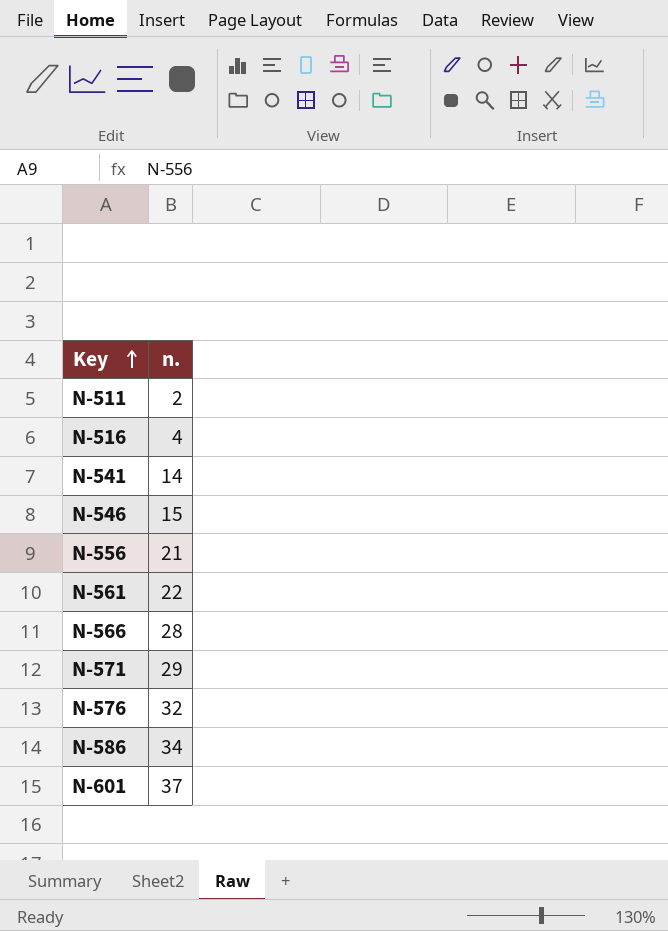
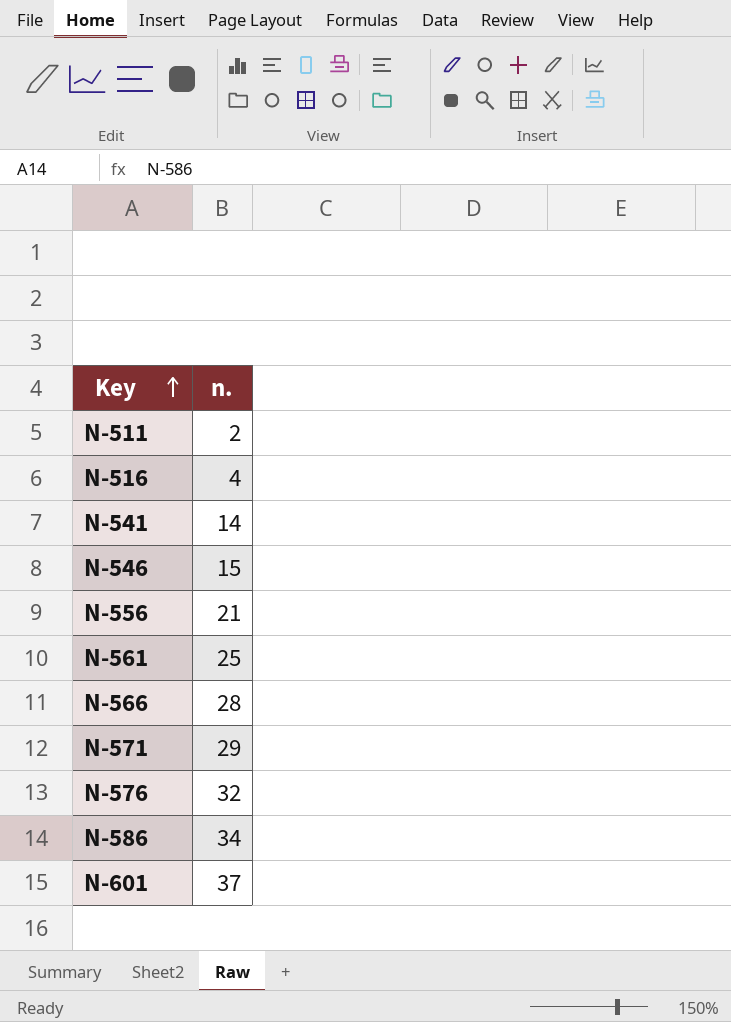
N-561 | n.: 22 -> 25

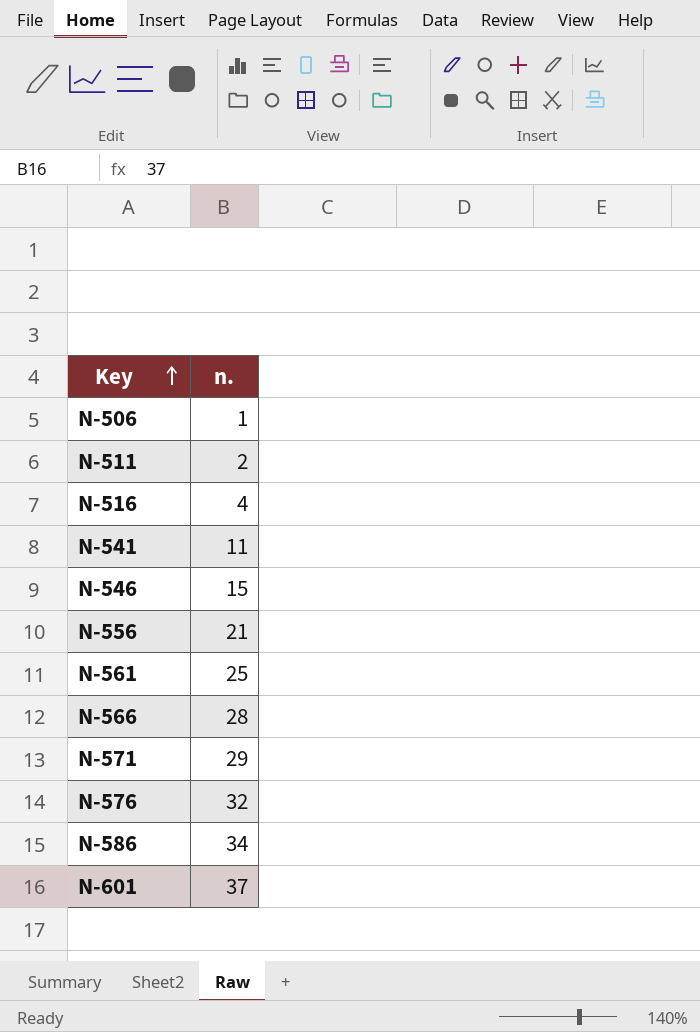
row N-506: none -> 1
N-541 | n.: 14 -> 11

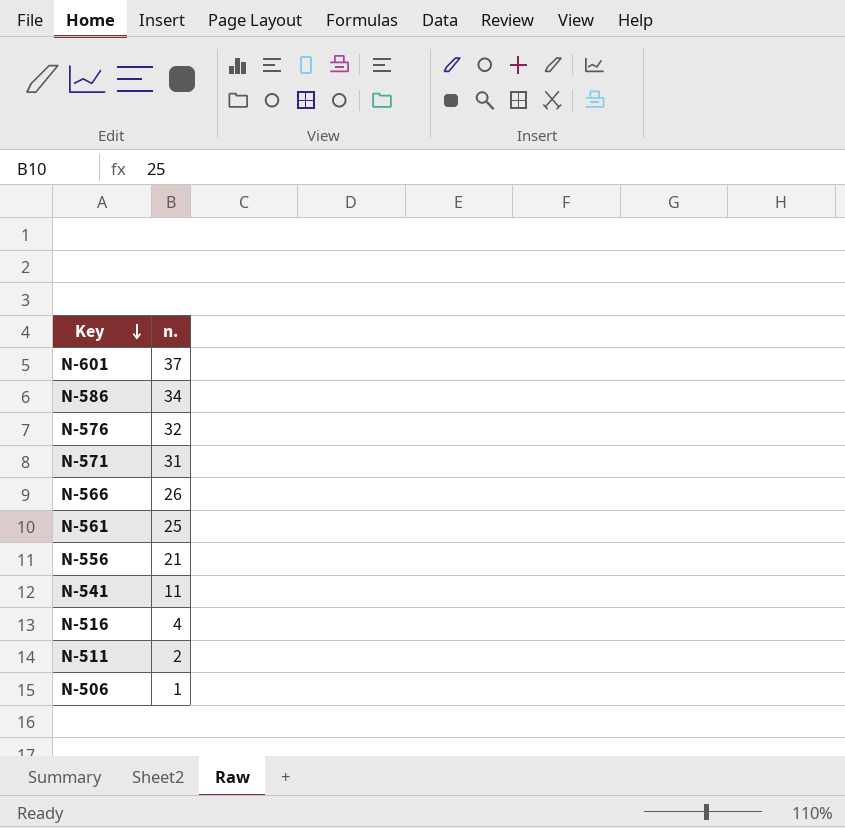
row order: Key ascending -> Key descending
row N-546: 15 -> none
N-571 | n.: 29 -> 31
N-566 | n.: 28 -> 26

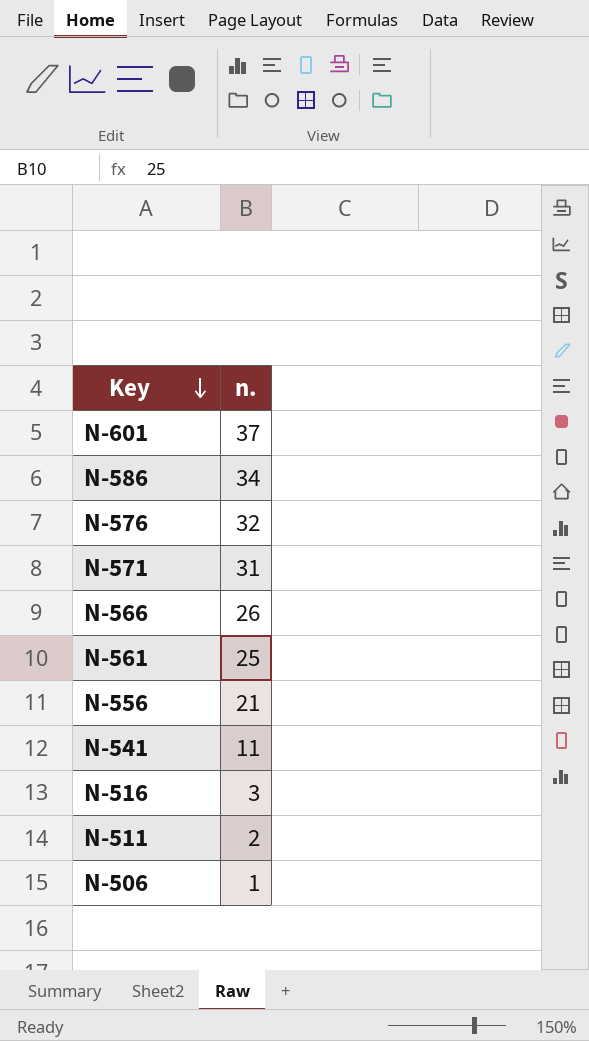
N-516 | n.: 4 -> 3

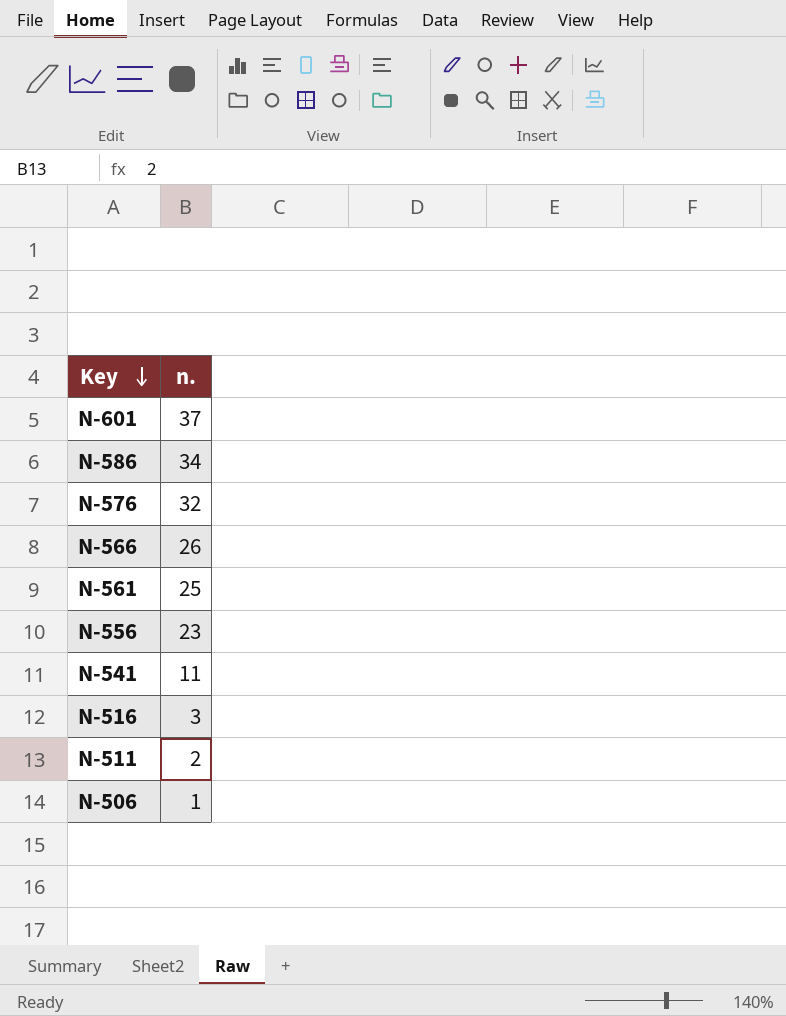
row N-571: 31 -> none
N-556 | n.: 21 -> 23

